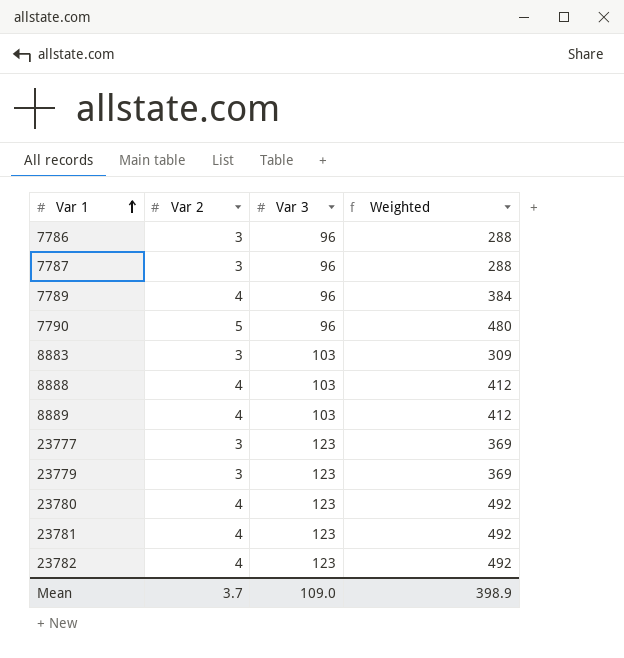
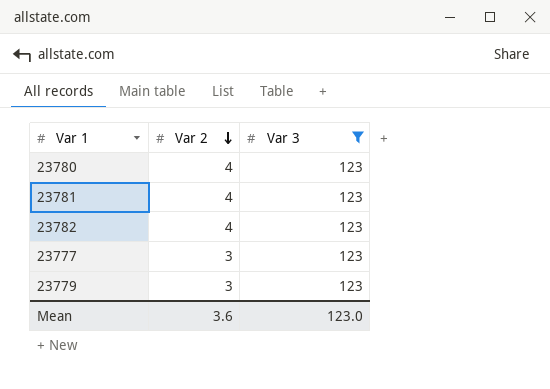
filter: none -> Var 3 = 123
row order: Var 1 ascending -> Var 2 descending
column Weighted | formula: [Var 2] * [Var 3] -> none
Mean | Var 2: 3.7 -> 3.6
Mean | Var 3: 109.0 -> 123.0

